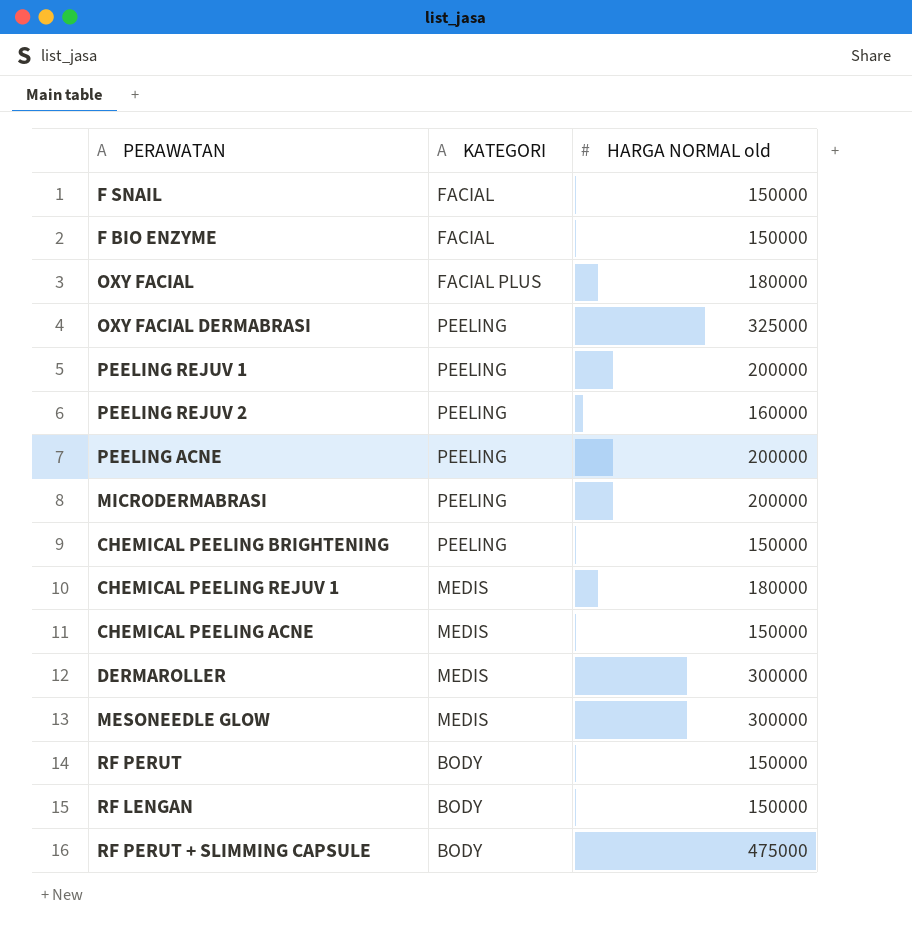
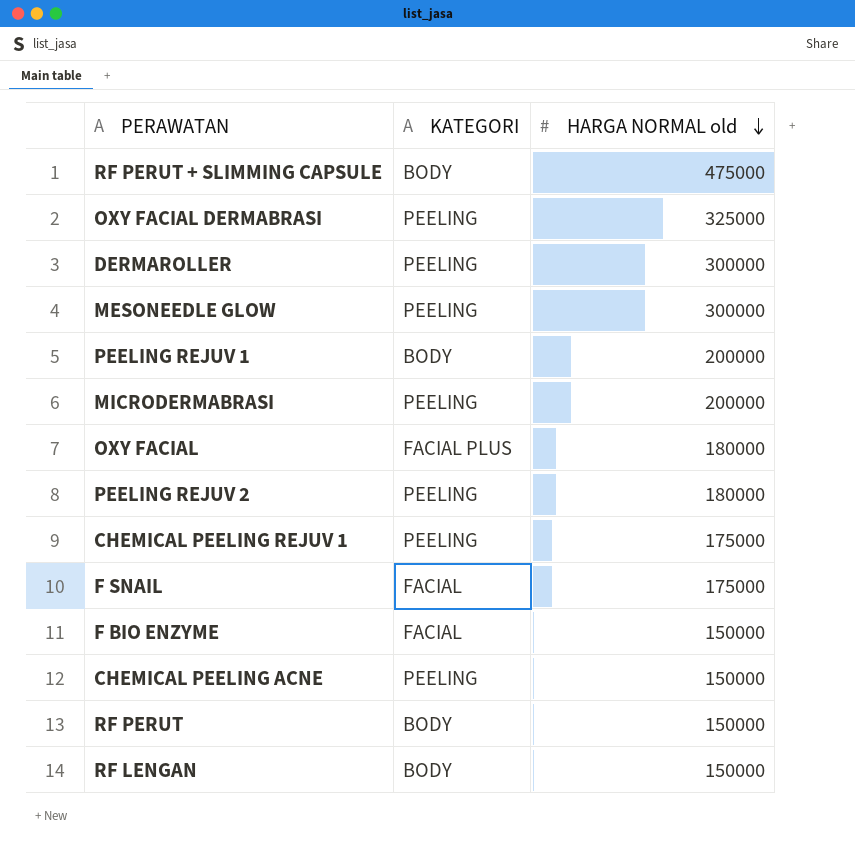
row order: none -> HARGA NORMAL old descending
row PEELING ACNE: PEELING | 200000 -> none
row CHEMICAL PEELING BRIGHTENING: PEELING | 150000 -> none
DERMAROLLER | KATEGORI: MEDIS -> PEELING
MESONEEDLE GLOW | KATEGORI: MEDIS -> PEELING
PEELING REJUV 1 | KATEGORI: PEELING -> BODY
PEELING REJUV 2 | HARGA NORMAL old: 160000 -> 180000
CHEMICAL PEELING REJUV 1 | KATEGORI: MEDIS -> PEELING
CHEMICAL PEELING REJUV 1 | HARGA NORMAL old: 180000 -> 175000
F SNAIL | HARGA NORMAL old: 150000 -> 175000
CHEMICAL PEELING ACNE | KATEGORI: MEDIS -> PEELING

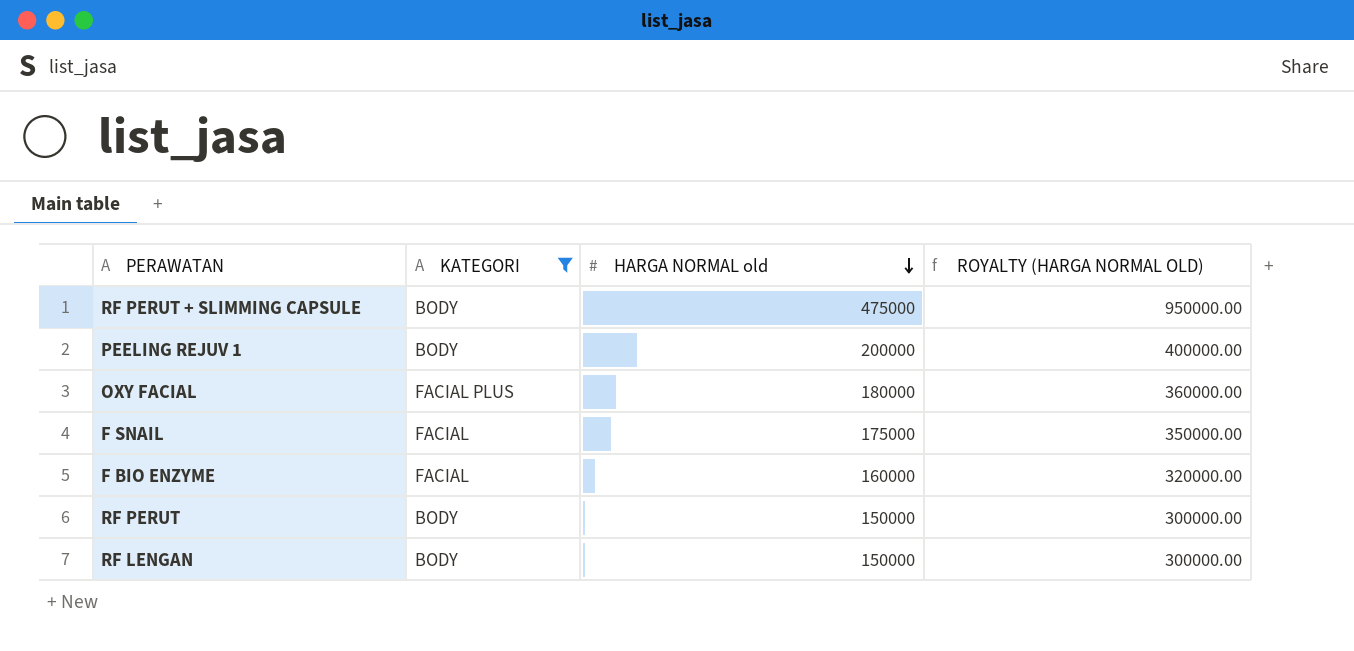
filter: none -> KATEGORI != PEELING
column ROYALTY (HARGA NORMAL OLD) | formula: none -> [HARGA NORMAL old] * 2
F BIO ENZYME | HARGA NORMAL old: 150000 -> 160000

